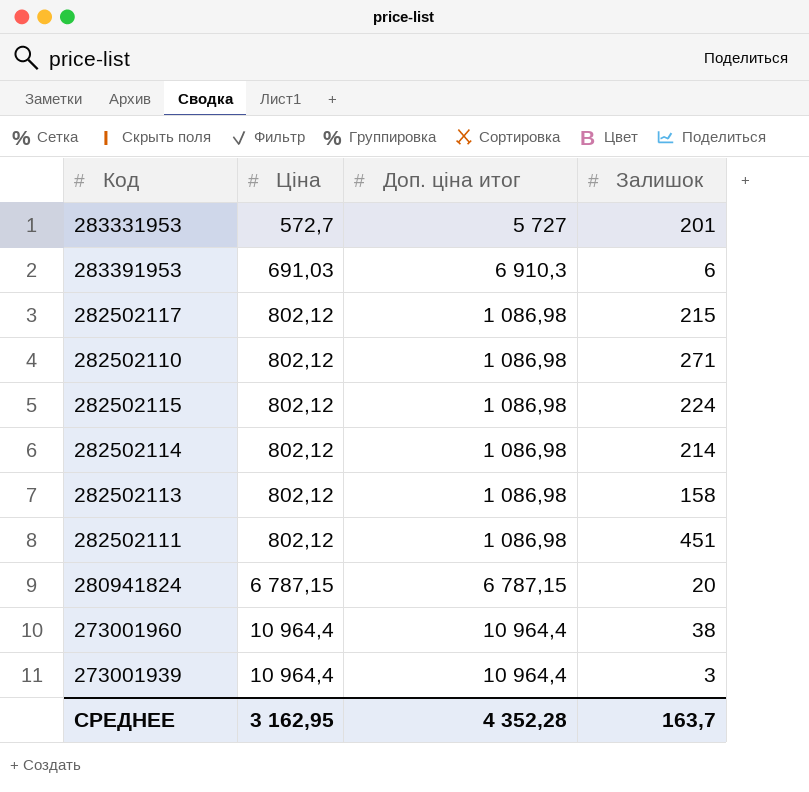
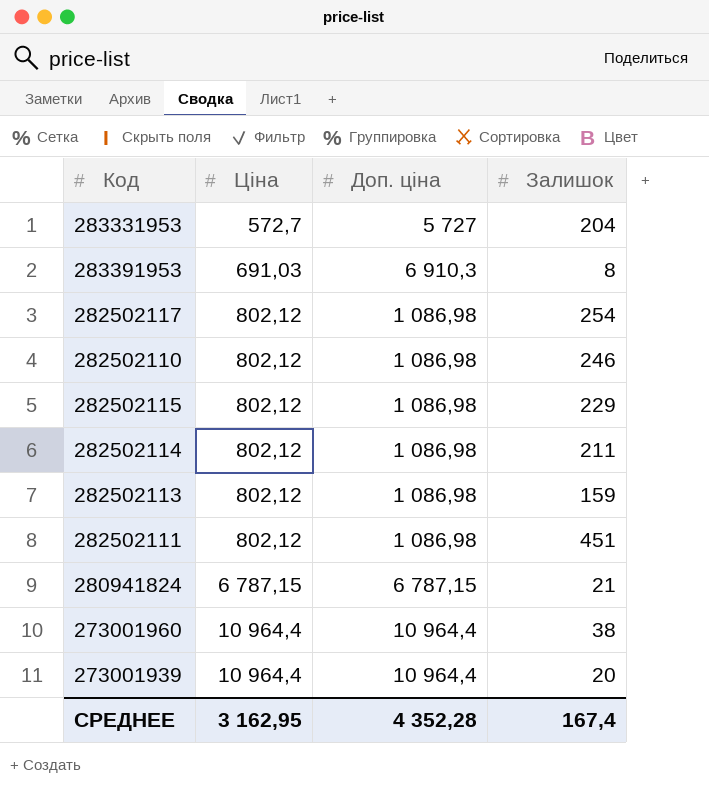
column name: Доп. ціна итог -> Доп. ціна
283331953 | Залишок: 201 -> 204
283391953 | Залишок: 6 -> 8
282502117 | Залишок: 215 -> 254
282502110 | Залишок: 271 -> 246
282502115 | Залишок: 224 -> 229
282502114 | Залишок: 214 -> 211
282502113 | Залишок: 158 -> 159
280941824 | Залишок: 20 -> 21
273001939 | Залишок: 3 -> 20
СРЕДНЕЕ | Залишок: 163,7 -> 167,4

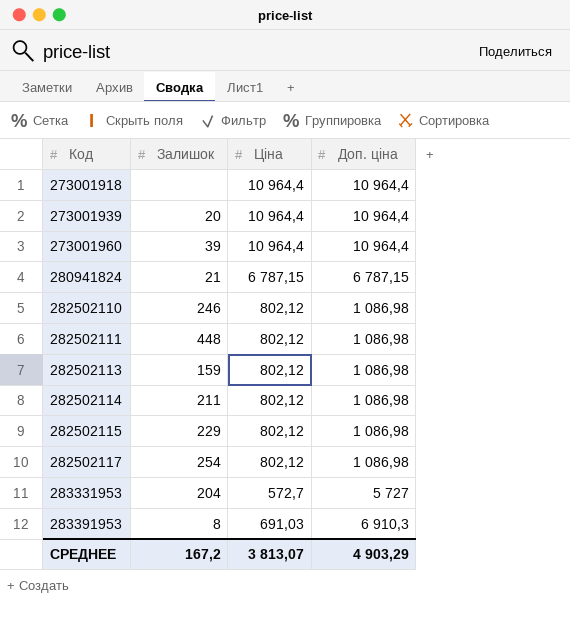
row order: Ціна ascending -> Код ascending
column Залишок | position: 4 -> 2
row 273001918: none -> none | 10 964,4 | 10 964,4
273001960 | Залишок: 38 -> 39
282502111 | Залишок: 451 -> 448
СРЕДНЕЕ | Залишок: 167,4 -> 167,2
СРЕДНЕЕ | Ціна: 3 162,95 -> 3 813,07
СРЕДНЕЕ | Доп. ціна: 4 352,28 -> 4 903,29

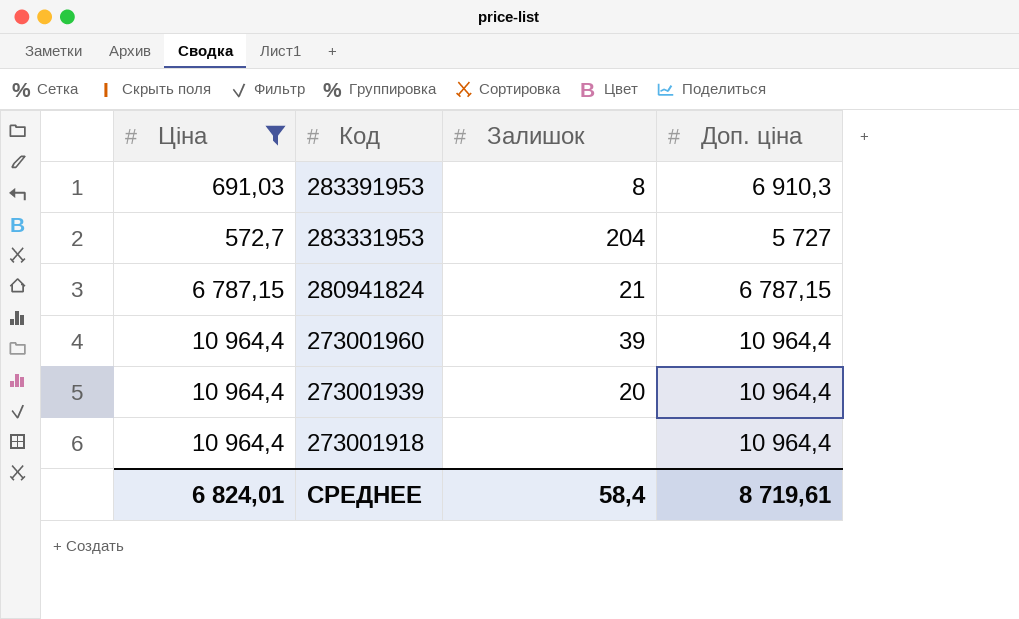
filter: none -> Ціна != 802,12
row order: Код ascending -> Код descending
column Ціна | position: 3 -> 1
СРЕДНЕЕ | Ціна: 3 813,07 -> 6 824,01
СРЕДНЕЕ | Залишок: 167,2 -> 58,4
СРЕДНЕЕ | Доп. ціна: 4 903,29 -> 8 719,61

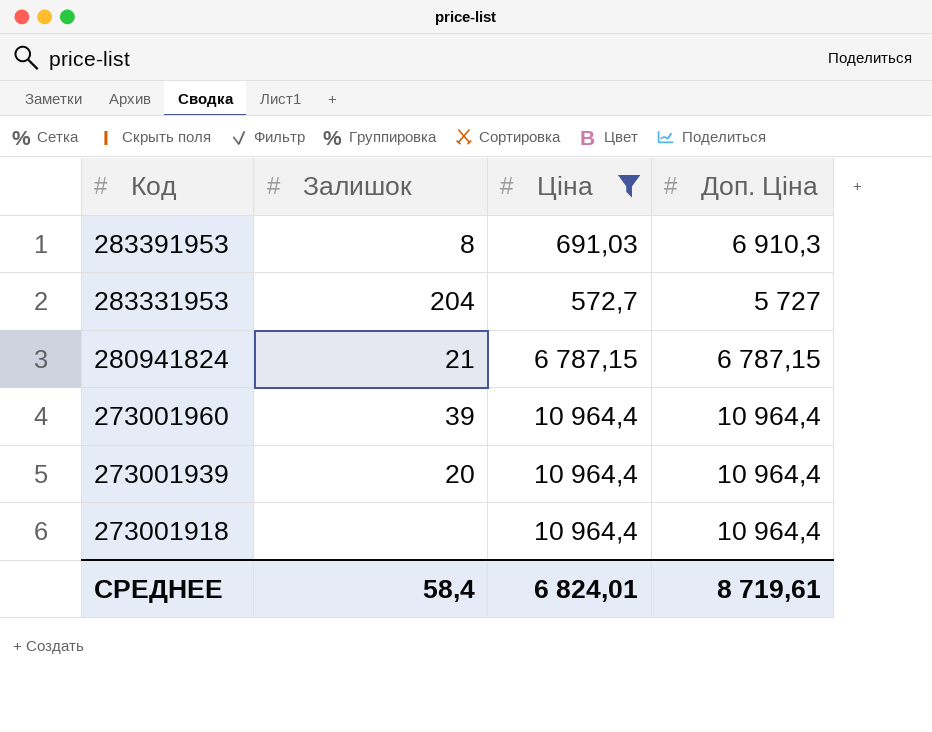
column Ціна | position: 1 -> 3
column name: Доп. ціна -> Доп. Ціна

